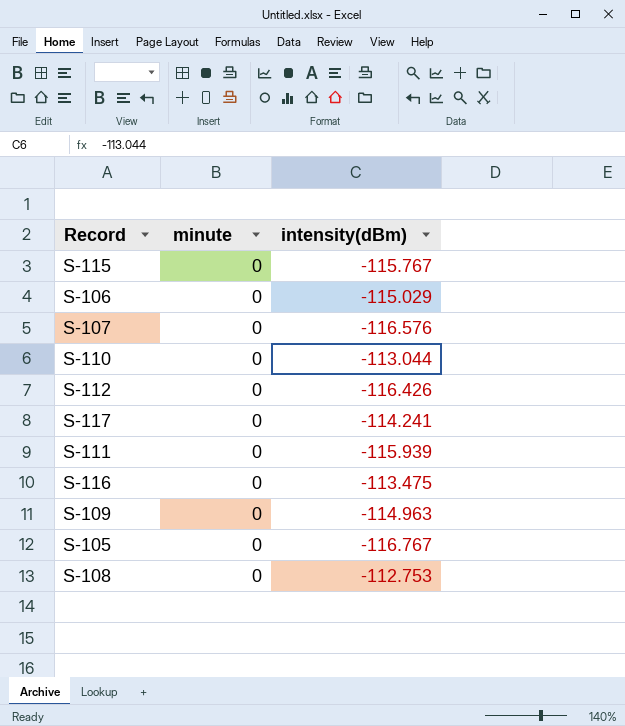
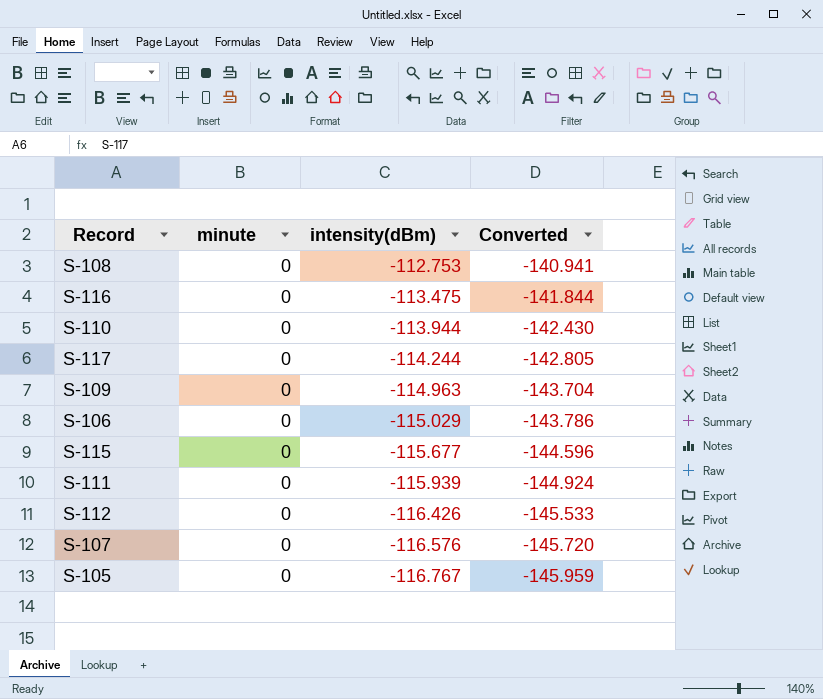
row order: none -> intensity(dBm) descending
column Converted | formula: none -> [intensity(dBm)] * 1.25
S-110 | intensity(dBm): -113.044 -> -113.944
S-117 | intensity(dBm): -114.241 -> -114.244
S-115 | intensity(dBm): -115.767 -> -115.677

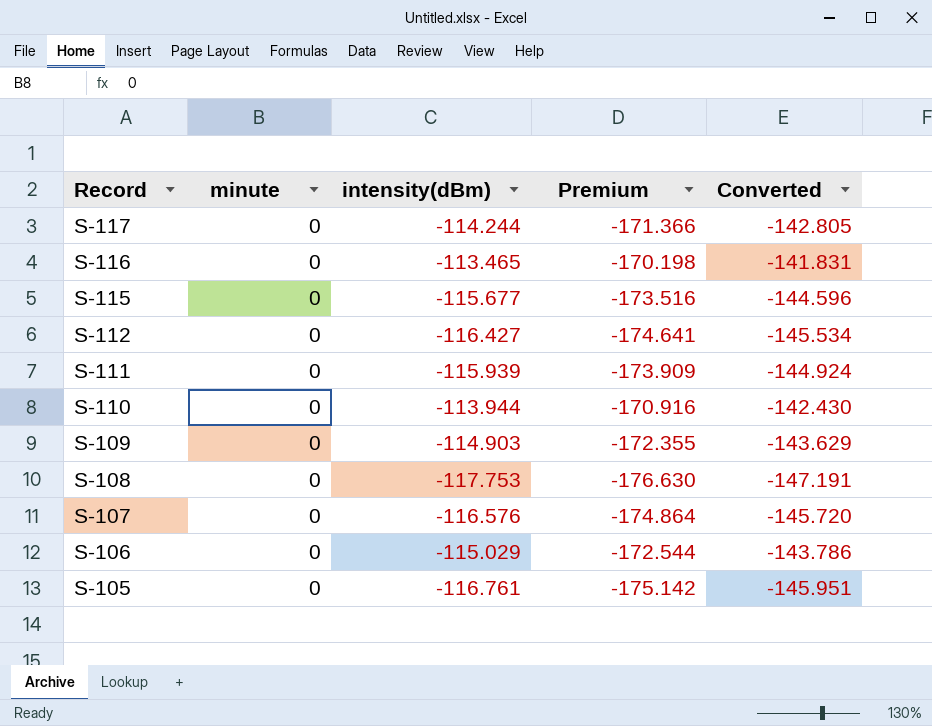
row order: intensity(dBm) descending -> Record descending
column Premium | formula: none -> [intensity(dBm)] * 1.5
S-116 | intensity(dBm): -113.475 -> -113.465
S-116 | Converted: -141.844 -> -141.831
S-112 | intensity(dBm): -116.426 -> -116.427
S-112 | Converted: -145.533 -> -145.534
S-109 | intensity(dBm): -114.963 -> -114.903
S-109 | Converted: -143.704 -> -143.629
S-108 | intensity(dBm): -112.753 -> -117.753
S-108 | Converted: -140.941 -> -147.191
S-105 | intensity(dBm): -116.767 -> -116.761
S-105 | Converted: -145.959 -> -145.951

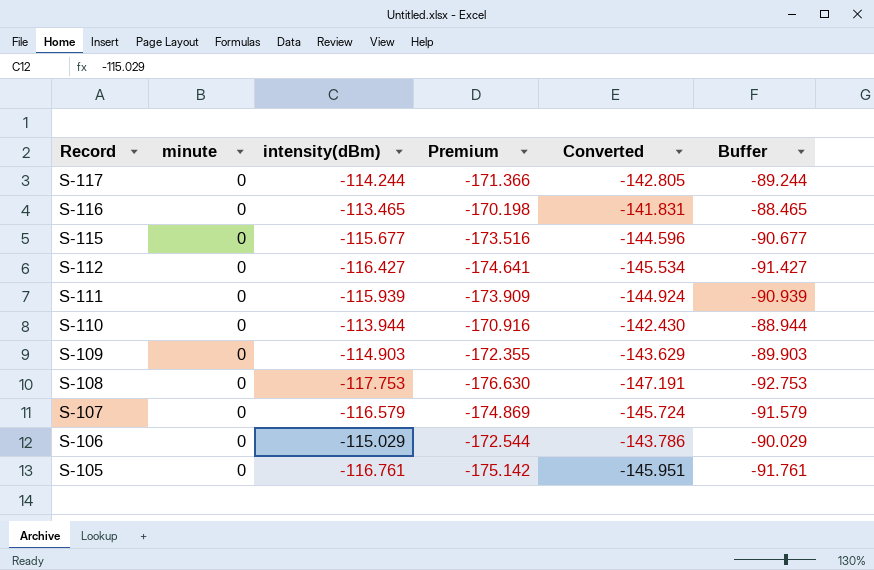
column Buffer | formula: none -> [intensity(dBm)] + 25
S-107 | intensity(dBm): -116.576 -> -116.579
S-107 | Premium: -174.864 -> -174.869
S-107 | Converted: -145.720 -> -145.724

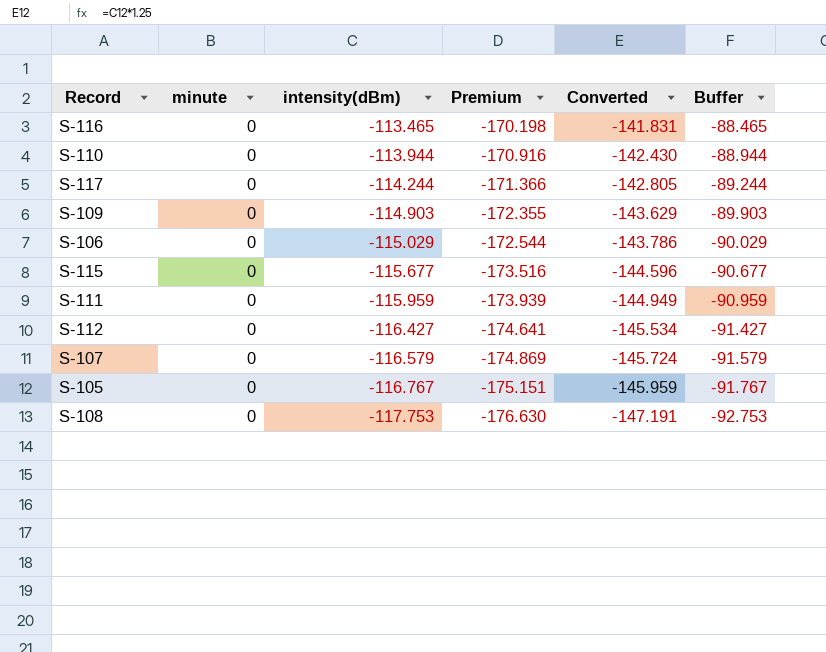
row order: Record descending -> intensity(dBm) descending
S-111 | intensity(dBm): -115.939 -> -115.959
S-111 | Premium: -173.909 -> -173.939
S-111 | Converted: -144.924 -> -144.949
S-111 | Buffer: -90.939 -> -90.959
S-105 | intensity(dBm): -116.761 -> -116.767
S-105 | Premium: -175.142 -> -175.151
S-105 | Converted: -145.951 -> -145.959
S-105 | Buffer: -91.761 -> -91.767

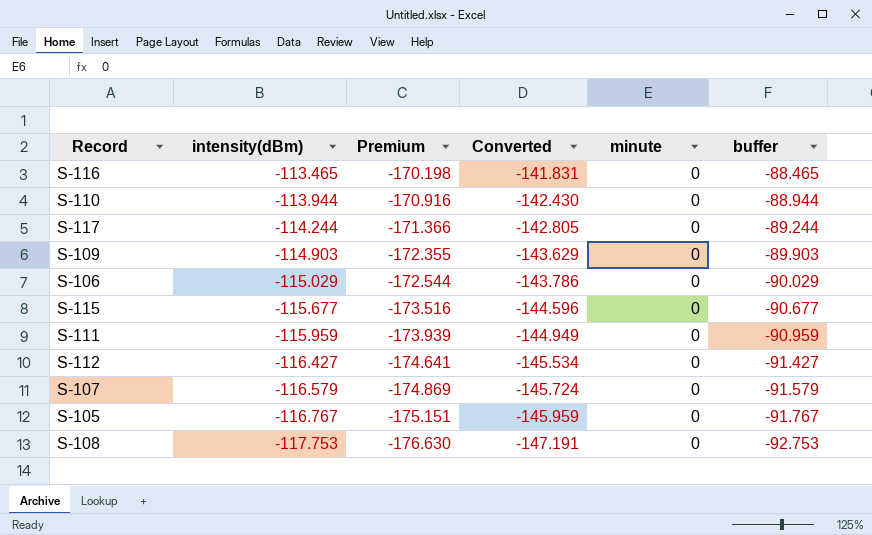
column minute | position: 2 -> 5
column name: Buffer -> buffer

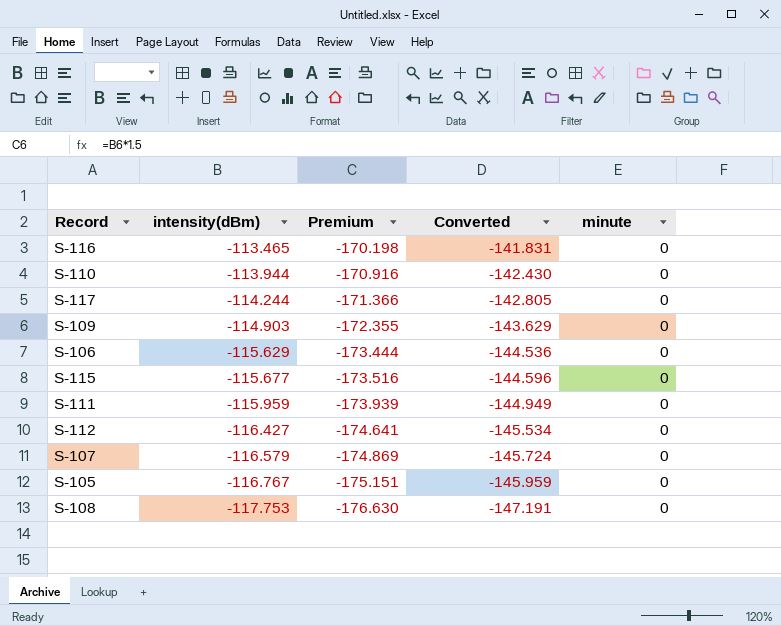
column buffer | formula: [intensity(dBm)] + 25 -> none
S-106 | intensity(dBm): -115.029 -> -115.629
S-106 | Premium: -172.544 -> -173.444
S-106 | Converted: -143.786 -> -144.536

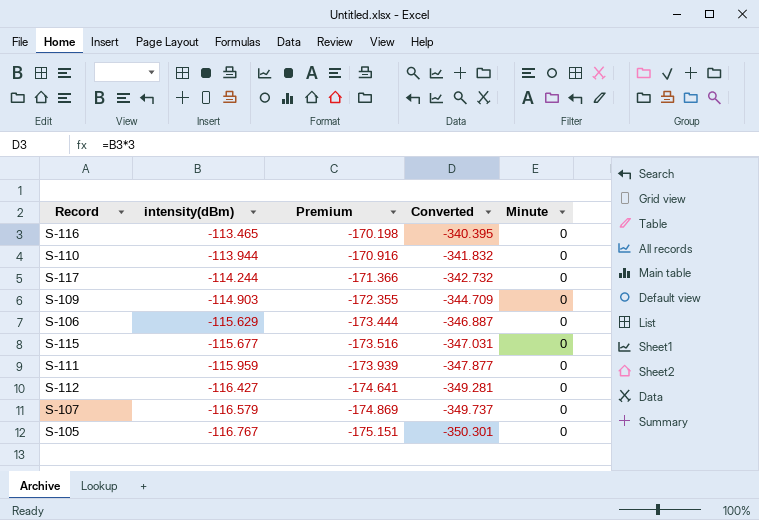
column Converted | formula: [intensity(dBm)] * 1.25 -> [intensity(dBm)] * 3
column name: minute -> Minute
row S-108: -117.753 | -176.630 | -147.191 | 0 -> none

